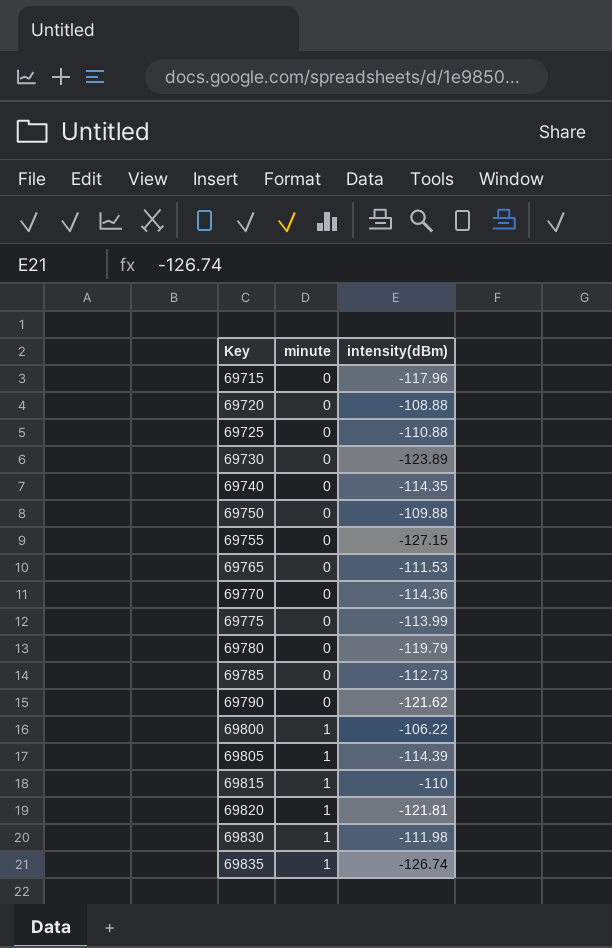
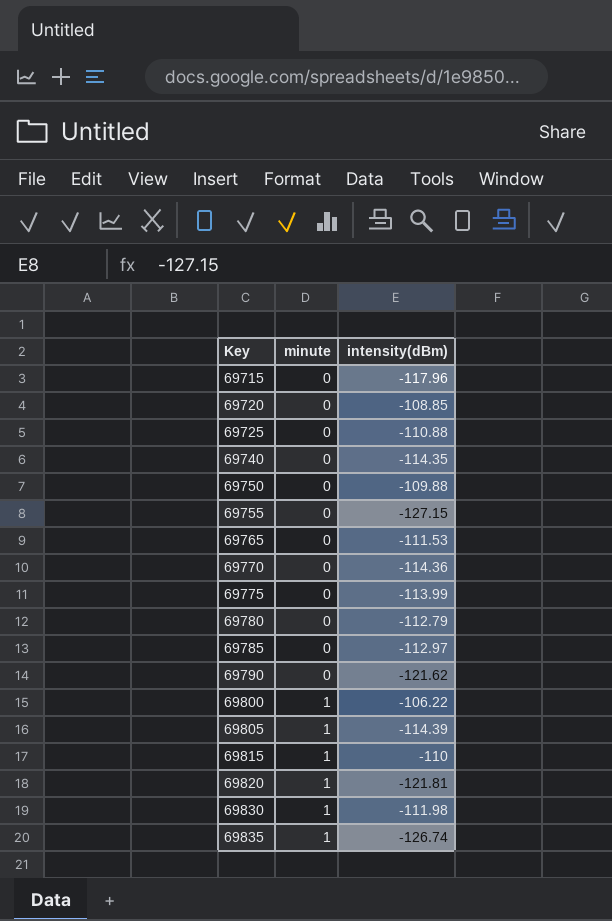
row 69730: 0 | -123.89 -> none
69720 | intensity(dBm): -108.88 -> -108.85
69780 | intensity(dBm): -119.79 -> -112.79
69785 | intensity(dBm): -112.73 -> -112.97

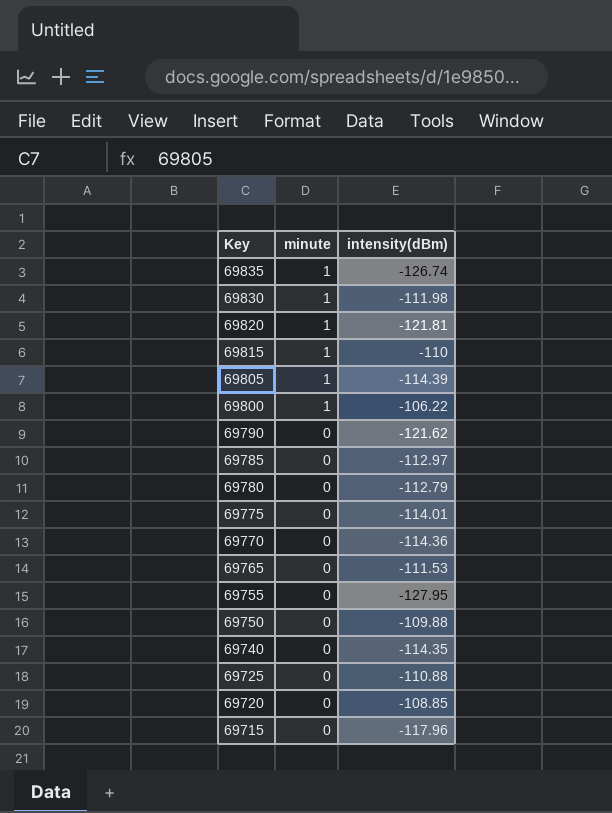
row order: Key ascending -> Key descending
69775 | intensity(dBm): -113.99 -> -114.01
69755 | intensity(dBm): -127.15 -> -127.95

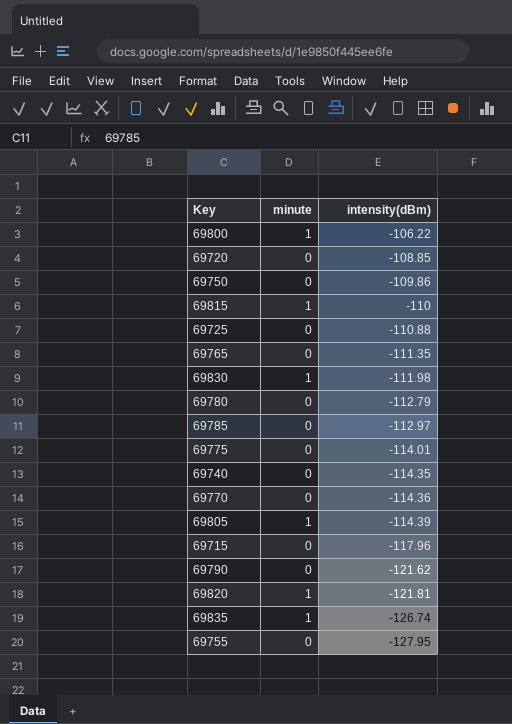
row order: Key descending -> intensity(dBm) descending
69750 | intensity(dBm): -109.88 -> -109.86
69765 | intensity(dBm): -111.53 -> -111.35

